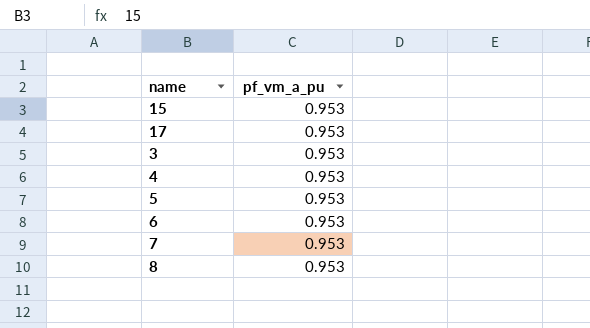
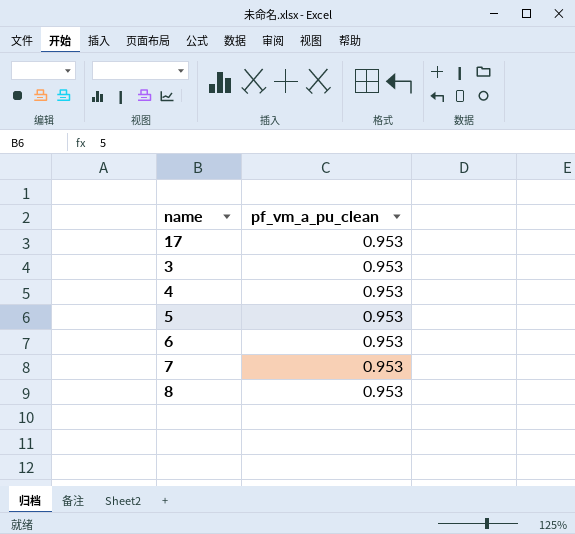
column name: pf_vm_a_pu -> pf_vm_a_pu_clean
row 15: 0.953 -> none

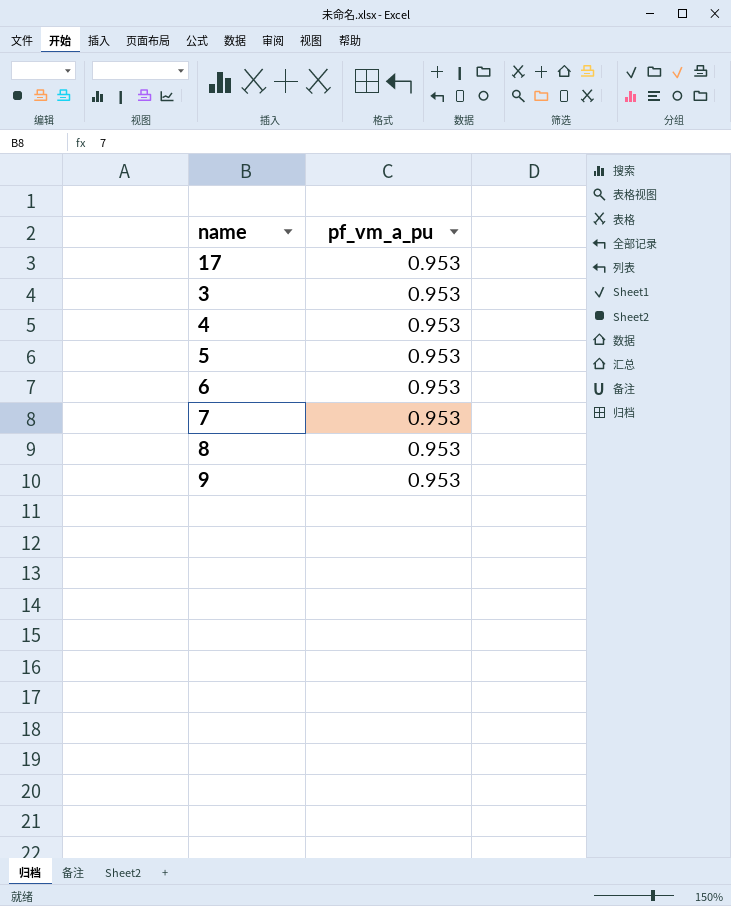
column name: pf_vm_a_pu_clean -> pf_vm_a_pu
row 9: none -> 0.953

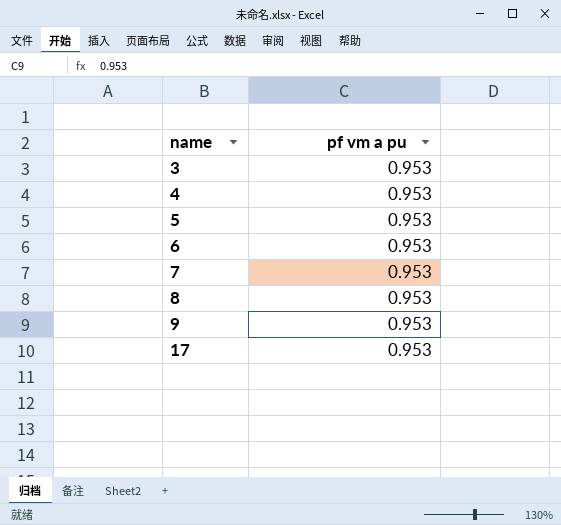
row order: none -> name ascending
column name: pf_vm_a_pu -> pf vm a pu

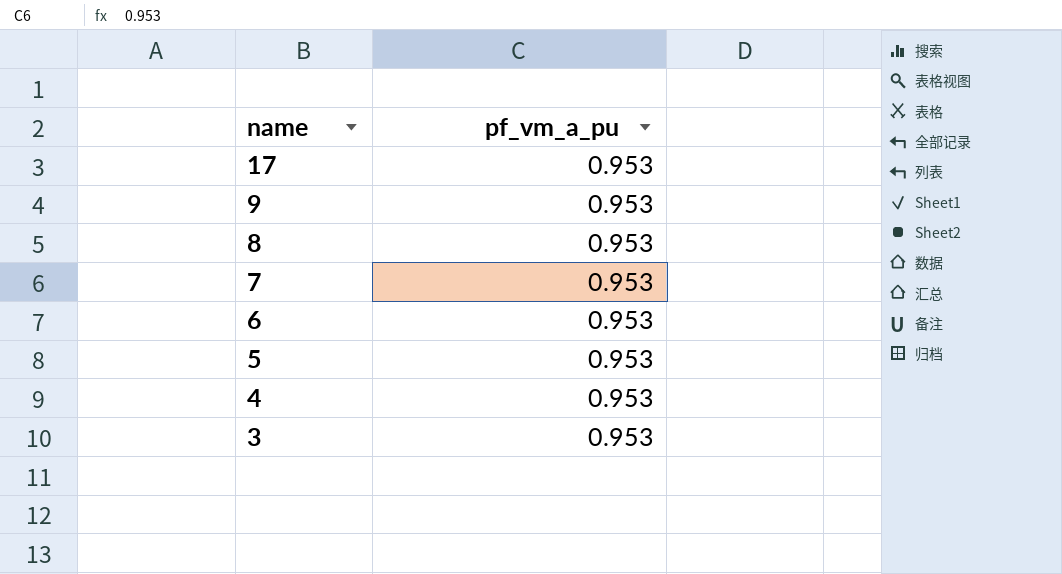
row order: name ascending -> name descending
column name: pf vm a pu -> pf_vm_a_pu

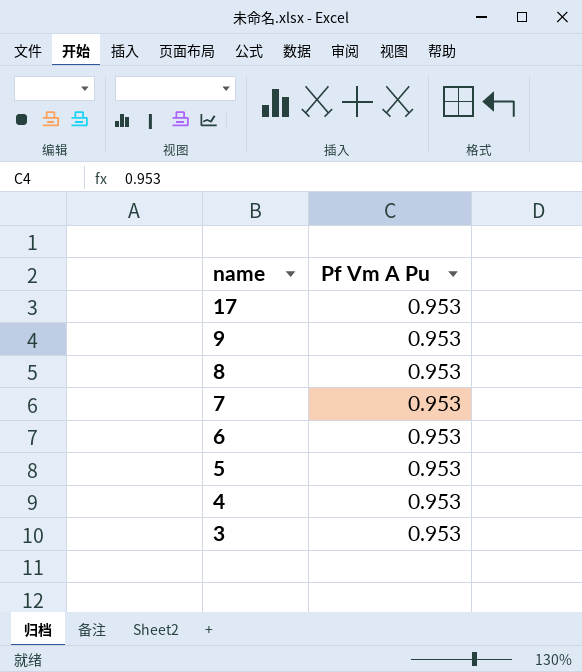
column name: pf_vm_a_pu -> Pf Vm A Pu

